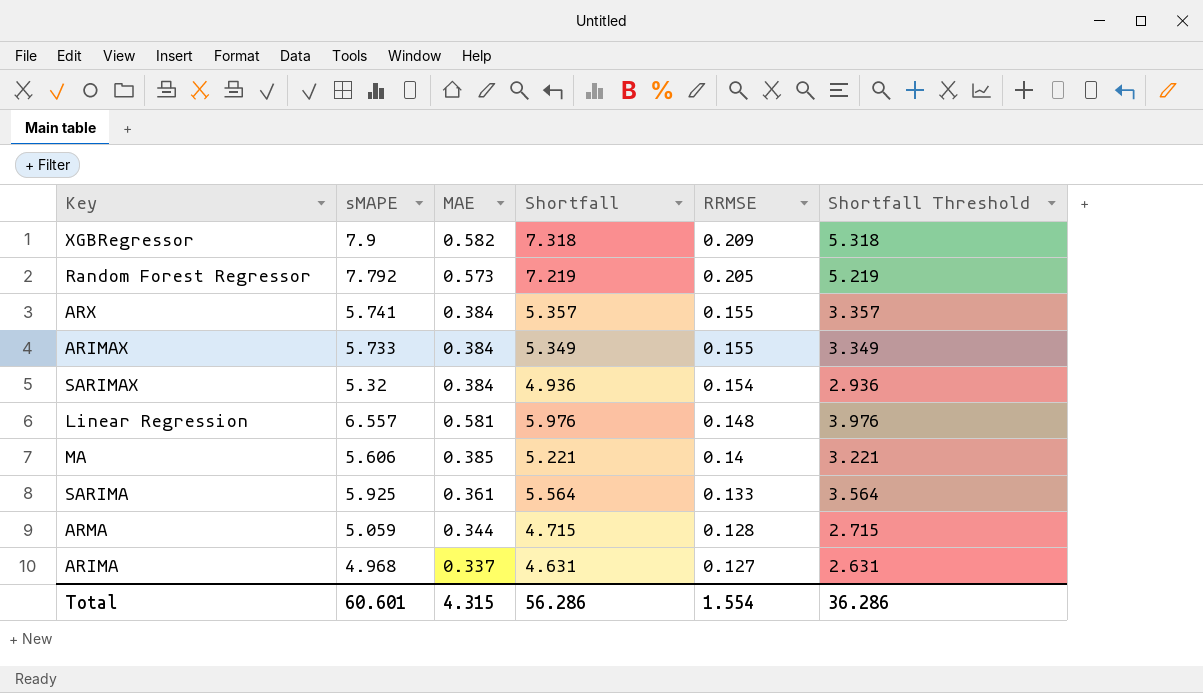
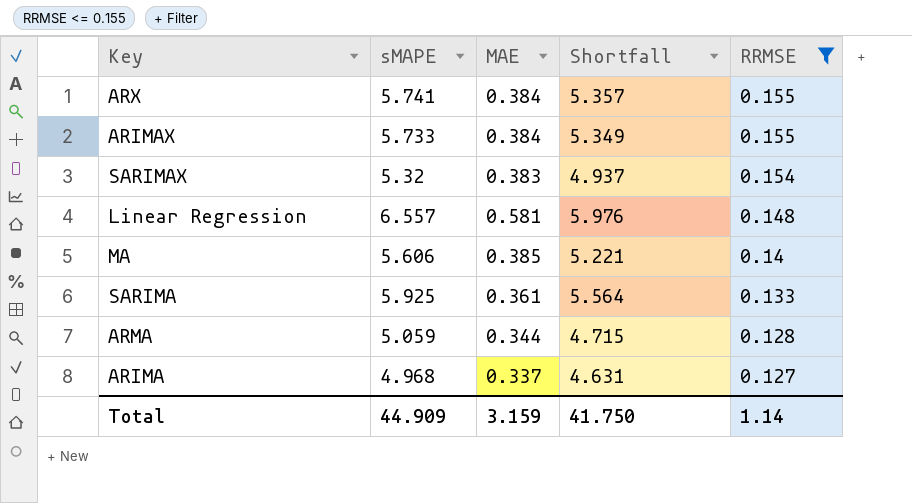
filter: none -> RRMSE <= 0.155
column Shortfall Threshold | formula: [Shortfall] - 2 -> none
SARIMAX | MAE: 0.384 -> 0.383
SARIMAX | Shortfall: 4.936 -> 4.937
Total | sMAPE: 60.601 -> 44.909
Total | MAE: 4.315 -> 3.159
Total | Shortfall: 56.286 -> 41.750
Total | RRMSE: 1.554 -> 1.14

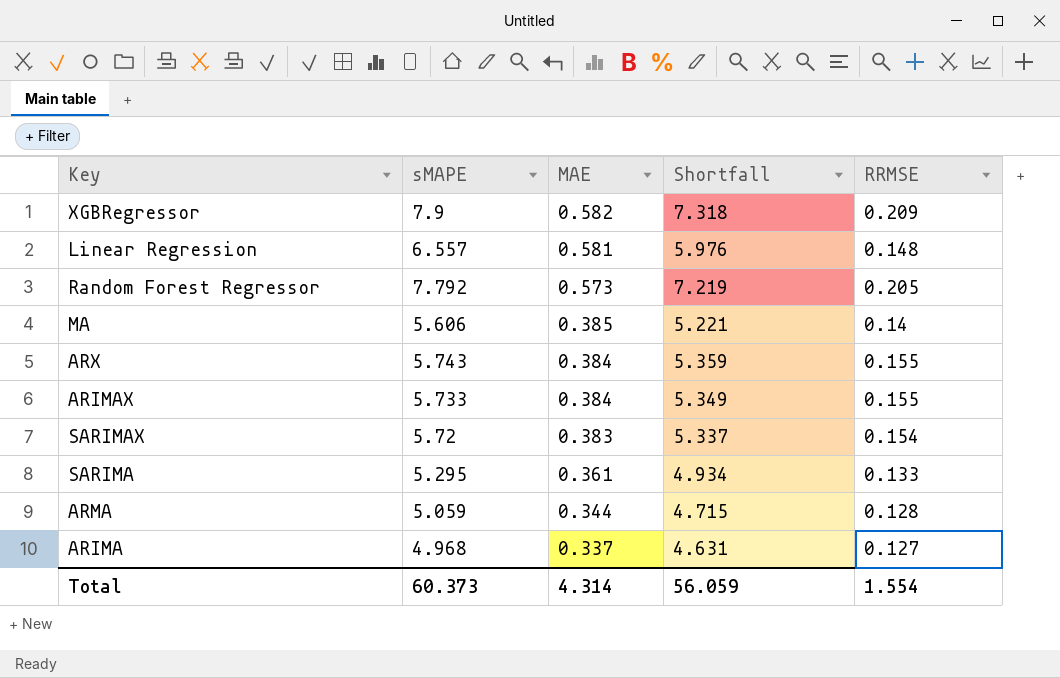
filter: RRMSE <= 0.155 -> none
row order: RRMSE descending -> MAE descending
ARX | sMAPE: 5.741 -> 5.743
ARX | Shortfall: 5.357 -> 5.359
SARIMAX | sMAPE: 5.32 -> 5.72
SARIMAX | Shortfall: 4.937 -> 5.337
SARIMA | sMAPE: 5.925 -> 5.295
SARIMA | Shortfall: 5.564 -> 4.934
Total | sMAPE: 44.909 -> 60.373
Total | MAE: 3.159 -> 4.314
Total | Shortfall: 41.750 -> 56.059
Total | RRMSE: 1.14 -> 1.554

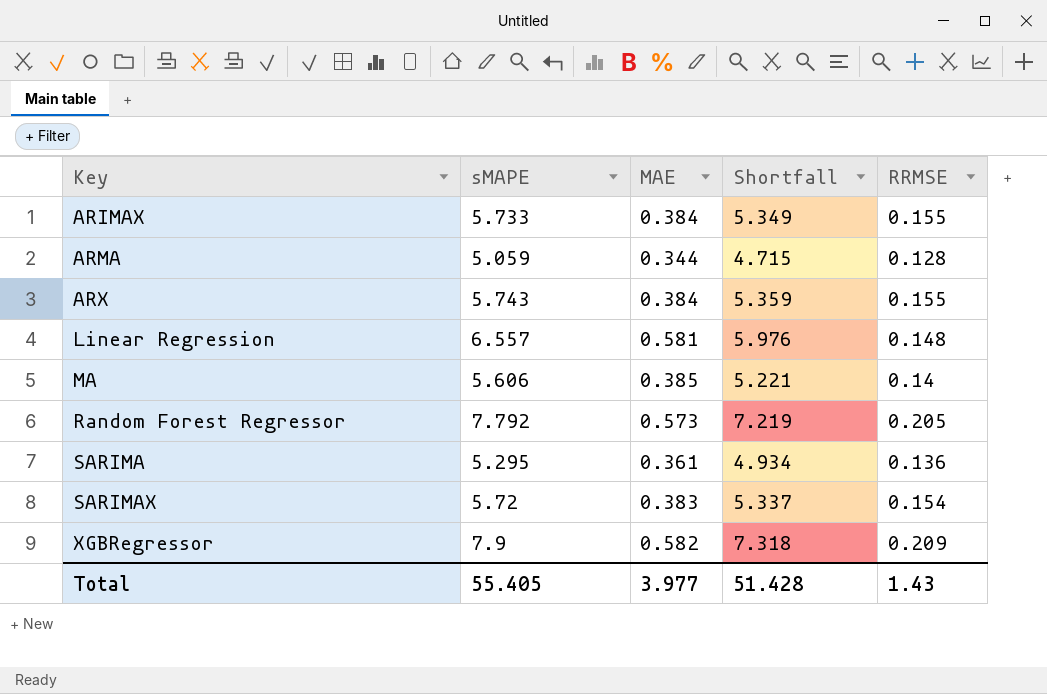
row order: MAE descending -> Key ascending
row ARIMA: 4.968 | 0.337 | 4.631 | 0.127 -> none
SARIMA | RRMSE: 0.133 -> 0.136
Total | sMAPE: 60.373 -> 55.405
Total | MAE: 4.314 -> 3.977
Total | Shortfall: 56.059 -> 51.428
Total | RRMSE: 1.554 -> 1.43

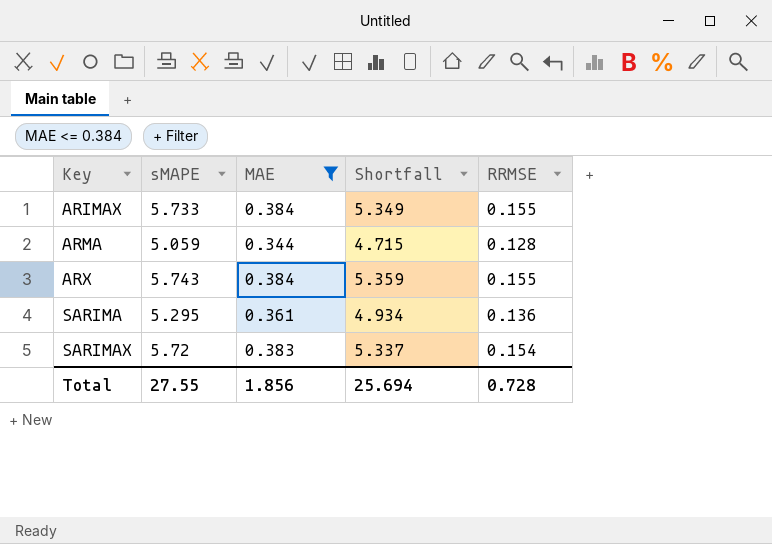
filter: none -> MAE <= 0.384
Total | sMAPE: 55.405 -> 27.55
Total | MAE: 3.977 -> 1.856
Total | Shortfall: 51.428 -> 25.694
Total | RRMSE: 1.43 -> 0.728

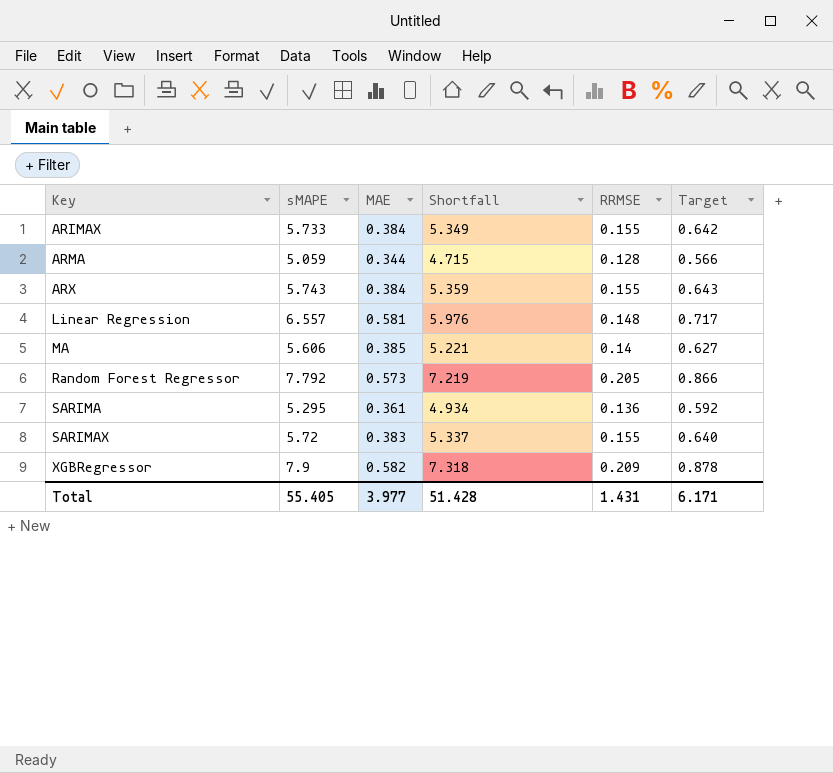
filter: MAE <= 0.384 -> none
column Target | formula: none -> [Shortfall] * 0.12
SARIMAX | RRMSE: 0.154 -> 0.155
Total | sMAPE: 27.55 -> 55.405
Total | MAE: 1.856 -> 3.977
Total | Shortfall: 25.694 -> 51.428
Total | RRMSE: 0.728 -> 1.431

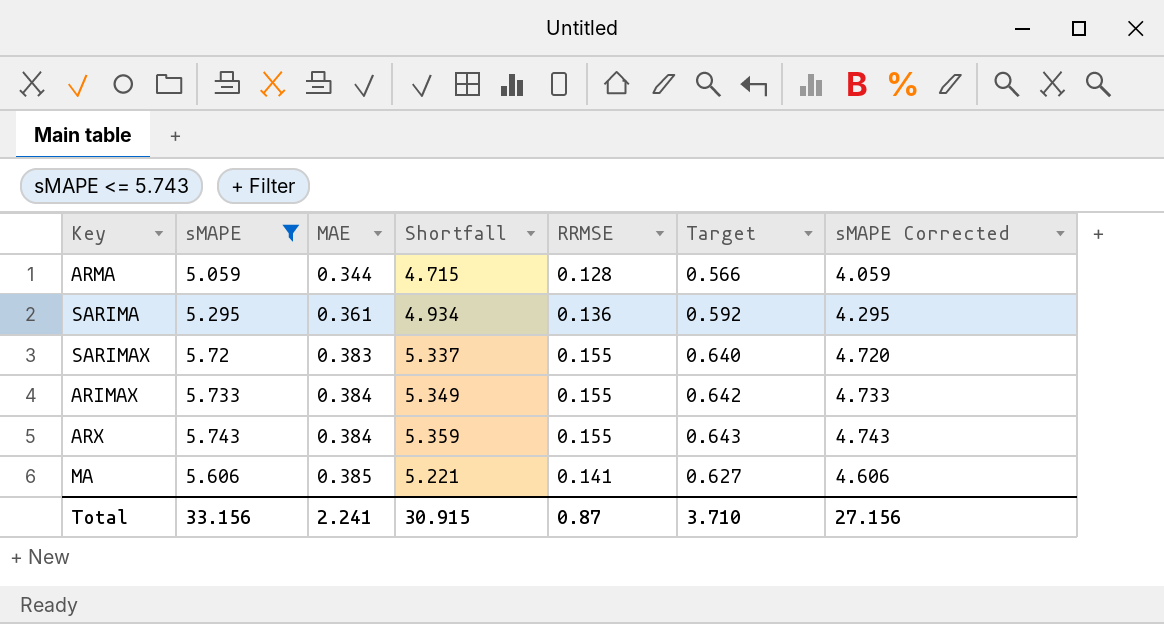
filter: none -> sMAPE <= 5.743
row order: Key ascending -> MAE ascending
column sMAPE Corrected | formula: none -> [sMAPE] - 1
MA | RRMSE: 0.14 -> 0.141
Total | sMAPE: 55.405 -> 33.156
Total | MAE: 3.977 -> 2.241
Total | Shortfall: 51.428 -> 30.915
Total | RRMSE: 1.431 -> 0.87
Total | Target: 6.171 -> 3.710

